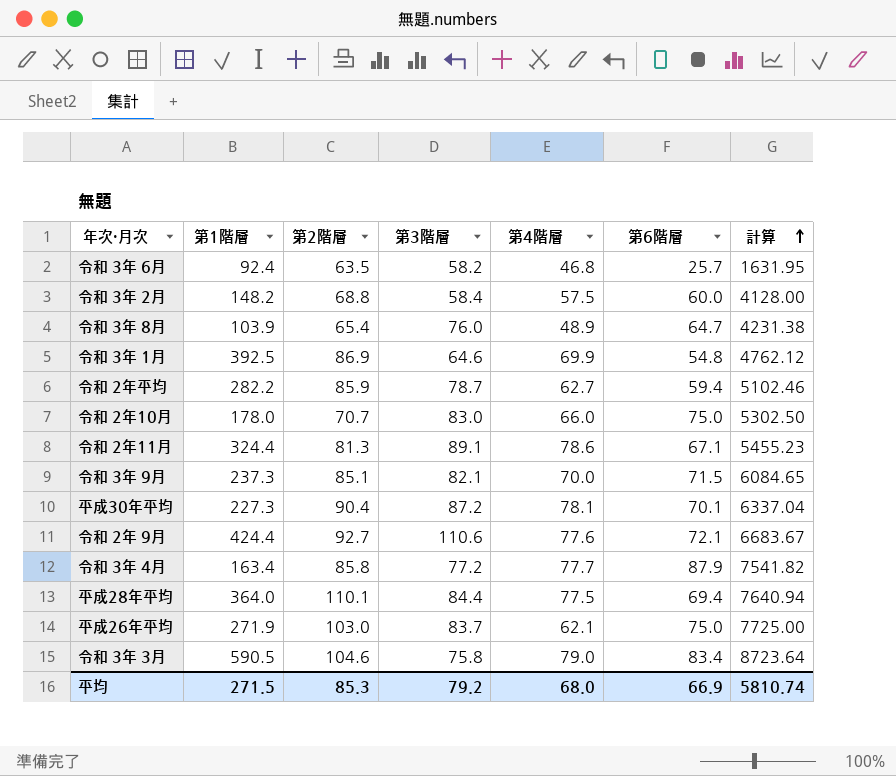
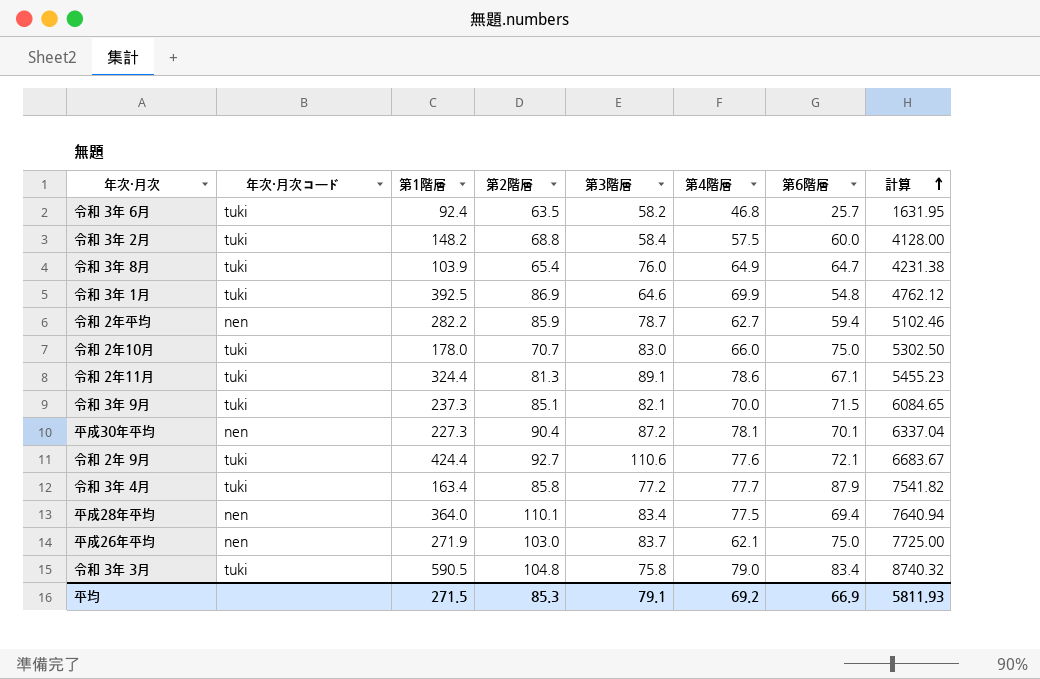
column 年次・月次コード | position: none -> 2
令和 3年 8月 | 第4階層: 48.9 -> 64.9
平成28年平均 | 第3階層: 84.4 -> 83.4
令和 3年 3月 | 第2階層: 104.6 -> 104.8
令和 3年 3月 | 計算: 8723.64 -> 8740.32
平均 | 第3階層: 79.2 -> 79.1
平均 | 第4階層: 68.0 -> 69.2
平均 | 計算: 5810.74 -> 5811.93

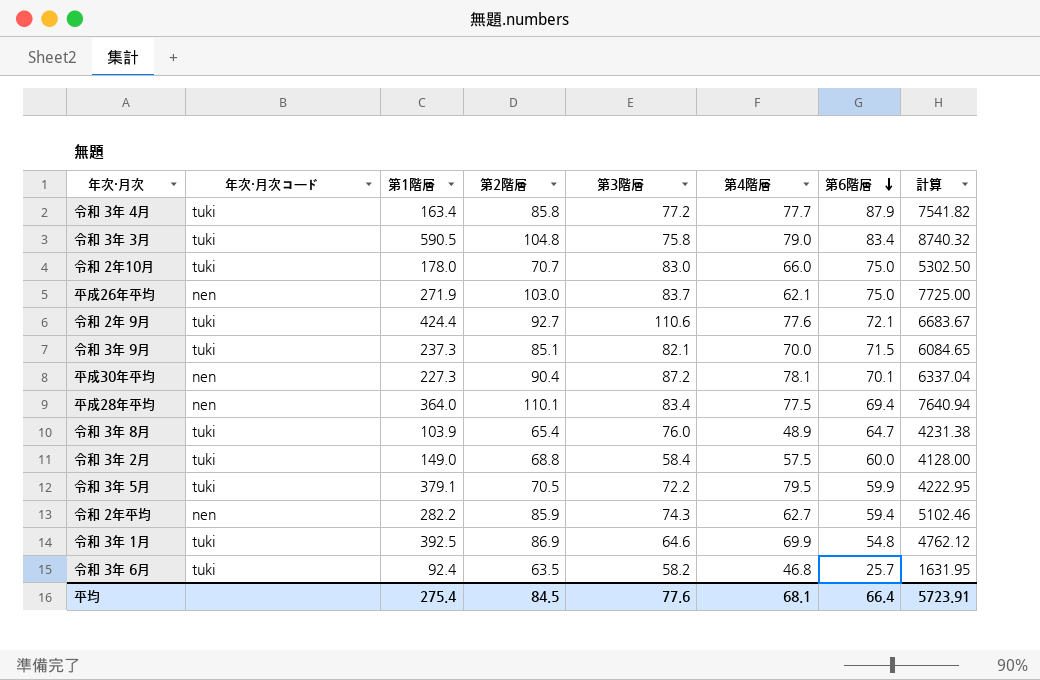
row order: 計算 ascending -> 第6階層 descending
row 令和 2年11月: tuki | 324.4 | 81.3 | 89.1 | 78.6 | 67.1 | 5455.23 -> none
令和 3年 8月 | 第4階層: 64.9 -> 48.9
令和 3年 2月 | 第1階層: 148.2 -> 149.0
row 令和 3年 5月: none -> tuki | 379.1 | 70.5 | 72.2 | 79.5 | 59.9 | 4222.95
令和 2年平均 | 第3階層: 78.7 -> 74.3
平均 | 第1階層: 271.5 -> 275.4
平均 | 第2階層: 85.3 -> 84.5
平均 | 第3階層: 79.1 -> 77.6
平均 | 第4階層: 69.2 -> 68.1
平均 | 第6階層: 66.9 -> 66.4
平均 | 計算: 5811.93 -> 5723.91

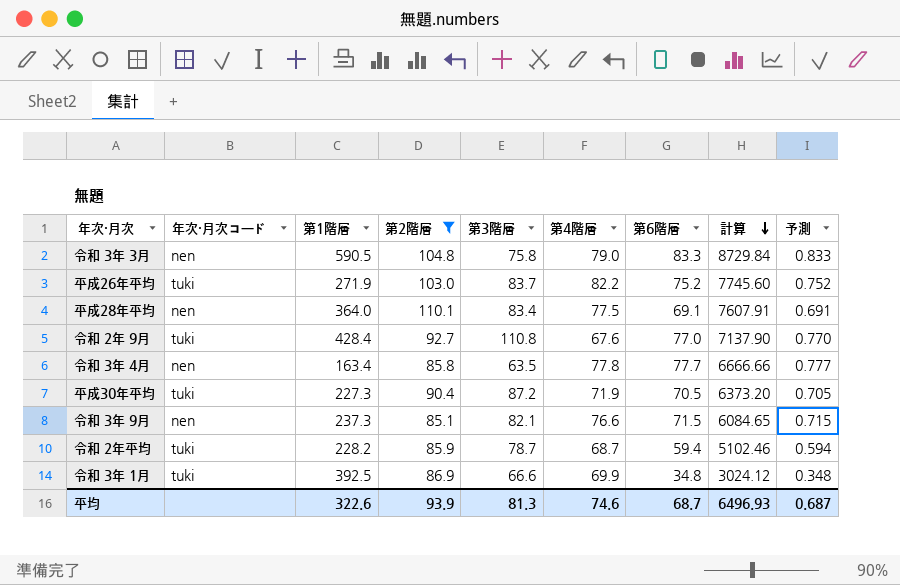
filter: none -> 第2階層 >= 85.1
row order: 第6階層 descending -> 計算 descending
column 予測 | formula: none -> [第6階層] * 0.01
令和 3年 3月 | 年次・月次コード: tuki -> nen
令和 3年 3月 | 第6階層: 83.4 -> 83.3
令和 3年 3月 | 計算: 8740.32 -> 8729.84
平成26年平均 | 年次・月次コード: nen -> tuki
平成26年平均 | 第4階層: 62.1 -> 82.2
平成26年平均 | 第6階層: 75.0 -> 75.2
平成26年平均 | 計算: 7725.00 -> 7745.60
平成28年平均 | 第6階層: 69.4 -> 69.1
平成28年平均 | 計算: 7640.94 -> 7607.91
令和 2年 9月 | 第1階層: 424.4 -> 428.4
令和 2年 9月 | 第3階層: 110.6 -> 110.8
令和 2年 9月 | 第4階層: 77.6 -> 67.6
令和 2年 9月 | 第6階層: 72.1 -> 77.0
令和 2年 9月 | 計算: 6683.67 -> 7137.90
令和 3年 4月 | 年次・月次コード: tuki -> nen
令和 3年 4月 | 第3階層: 77.2 -> 63.5
令和 3年 4月 | 第4階層: 77.7 -> 77.8
令和 3年 4月 | 第6階層: 87.9 -> 77.7
令和 3年 4月 | 計算: 7541.82 -> 6666.66
平成30年平均 | 年次・月次コード: nen -> tuki
平成30年平均 | 第4階層: 78.1 -> 71.9
平成30年平均 | 第6階層: 70.1 -> 70.5
平成30年平均 | 計算: 6337.04 -> 6373.20
令和 3年 9月 | 年次・月次コード: tuki -> nen
令和 3年 9月 | 第4階層: 70.0 -> 76.6
令和 2年平均 | 年次・月次コード: nen -> tuki
令和 2年平均 | 第1階層: 282.2 -> 228.2
令和 2年平均 | 第3階層: 74.3 -> 78.7
令和 2年平均 | 第4階層: 62.7 -> 68.7
令和 3年 1月 | 第3階層: 64.6 -> 66.6
令和 3年 1月 | 第6階層: 54.8 -> 34.8
令和 3年 1月 | 計算: 4762.12 -> 3024.12
平均 | 第1階層: 275.4 -> 322.6
平均 | 第2階層: 84.5 -> 93.9
平均 | 第3階層: 77.6 -> 81.3
平均 | 第4階層: 68.1 -> 74.6
平均 | 第6階層: 66.4 -> 68.7
平均 | 計算: 5723.91 -> 6496.93

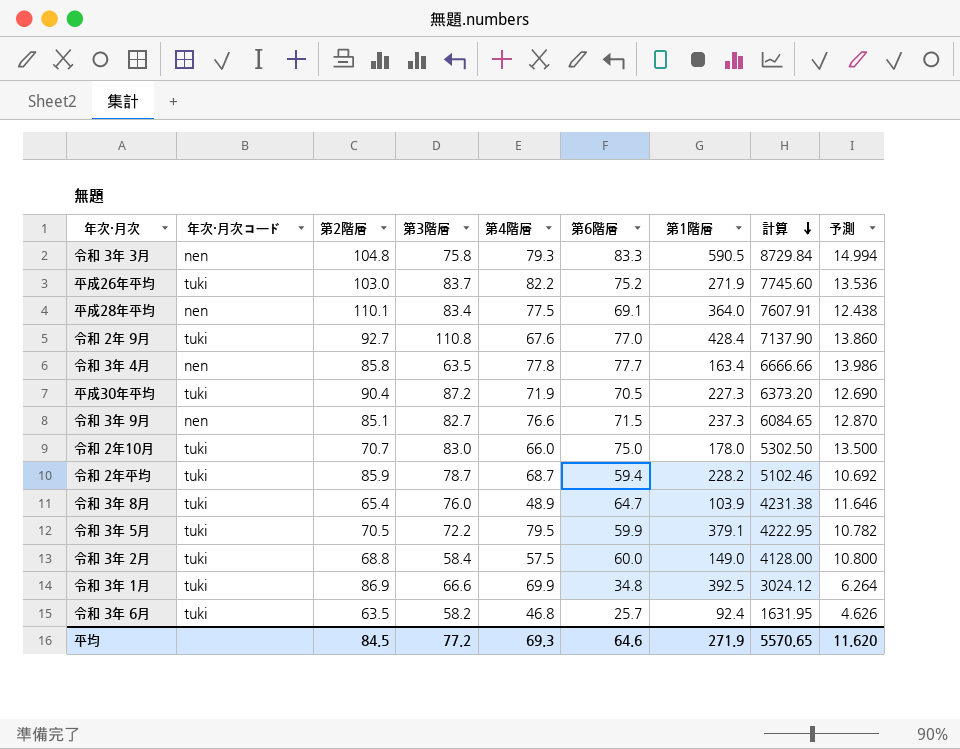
filter: 第2階層 >= 85.1 -> none
column 第1階層 | position: 3 -> 7
column 予測 | formula: [第6階層] * 0.01 -> [第6階層] * 0.18
令和 3年 3月 | 第4階層: 79.0 -> 79.3
令和 3年 9月 | 第3階層: 82.1 -> 82.7
平均 | 第2階層: 93.9 -> 84.5
平均 | 第3階層: 81.3 -> 77.2
平均 | 第4階層: 74.6 -> 69.3
平均 | 第6階層: 68.7 -> 64.6
平均 | 第1階層: 322.6 -> 271.9
平均 | 計算: 6496.93 -> 5570.65
平均 | 予測: 0.687 -> 11.620

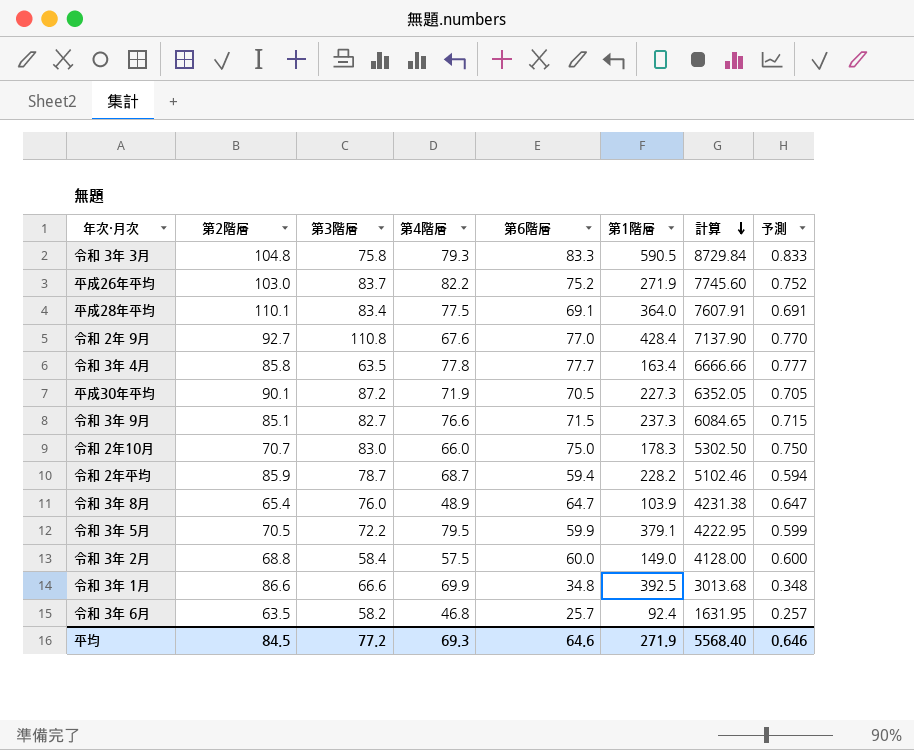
column 年次・月次コード | position: 2 -> none
column 予測 | formula: [第6階層] * 0.18 -> [第6階層] * 0.01
平成30年平均 | 第2階層: 90.4 -> 90.1
平成30年平均 | 計算: 6373.20 -> 6352.05
令和 2年10月 | 第1階層: 178.0 -> 178.3
令和 3年 1月 | 第2階層: 86.9 -> 86.6
令和 3年 1月 | 計算: 3024.12 -> 3013.68
平均 | 計算: 5570.65 -> 5568.40
平均 | 予測: 11.620 -> 0.646

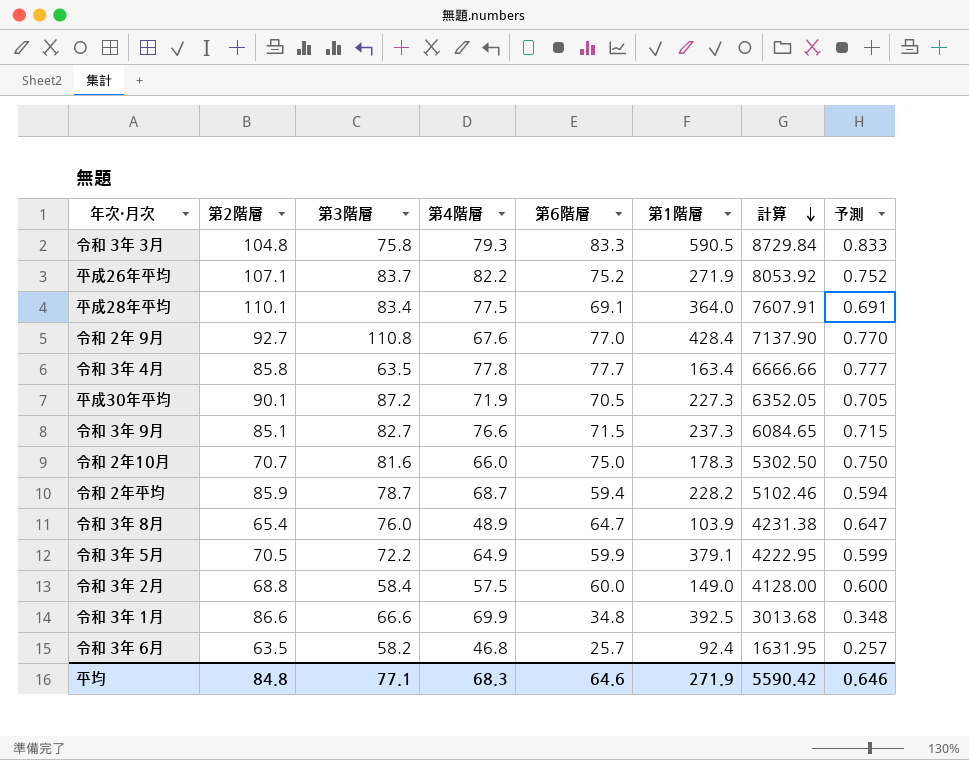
平成26年平均 | 第2階層: 103.0 -> 107.1
平成26年平均 | 計算: 7745.60 -> 8053.92
令和 2年10月 | 第3階層: 83.0 -> 81.6
令和 3年 5月 | 第4階層: 79.5 -> 64.9
平均 | 第2階層: 84.5 -> 84.8
平均 | 第3階層: 77.2 -> 77.1
平均 | 第4階層: 69.3 -> 68.3
平均 | 計算: 5568.40 -> 5590.42

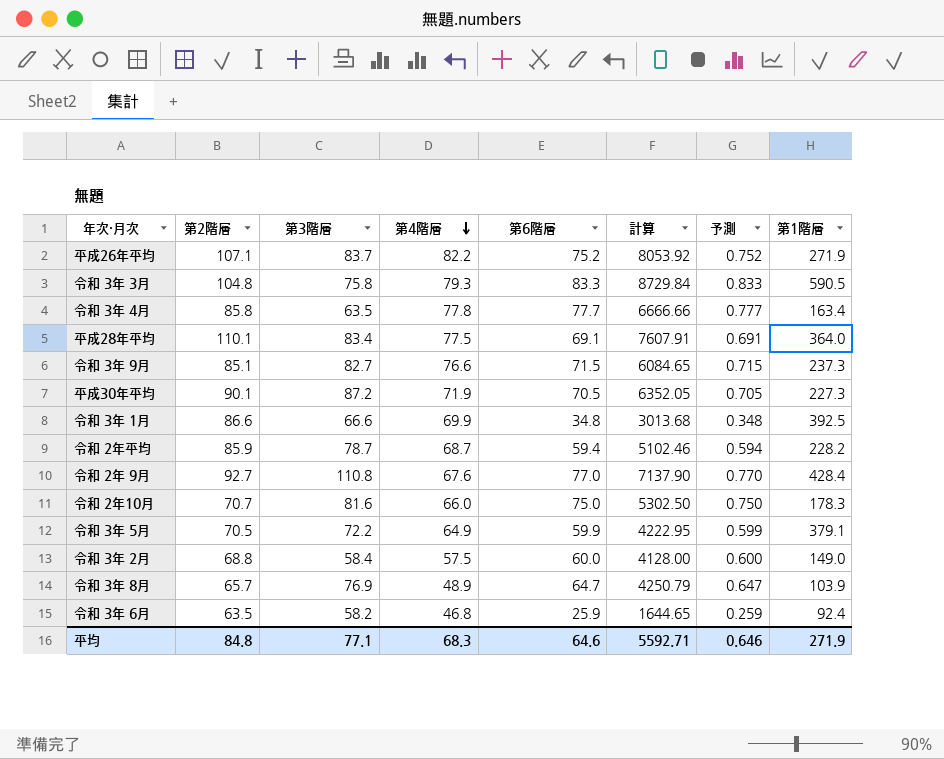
row order: 計算 descending -> 第4階層 descending
column 第1階層 | position: 6 -> 8
令和 3年 8月 | 第2階層: 65.4 -> 65.7
令和 3年 8月 | 第3階層: 76.0 -> 76.9
令和 3年 8月 | 計算: 4231.38 -> 4250.79
令和 3年 6月 | 第6階層: 25.7 -> 25.9
令和 3年 6月 | 計算: 1631.95 -> 1644.65
令和 3年 6月 | 予測: 0.257 -> 0.259
平均 | 計算: 5590.42 -> 5592.71

